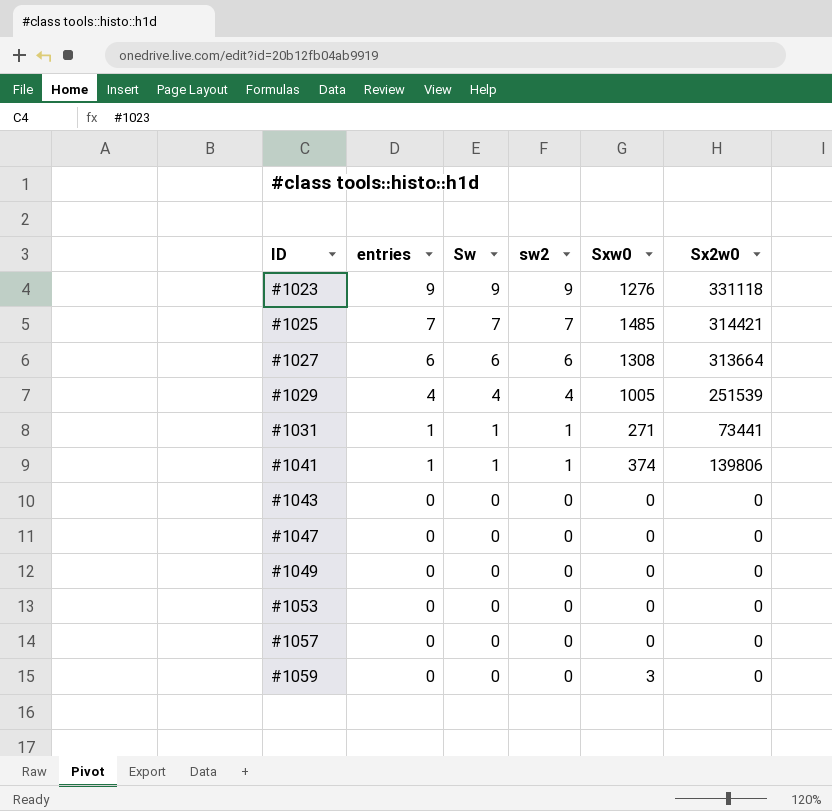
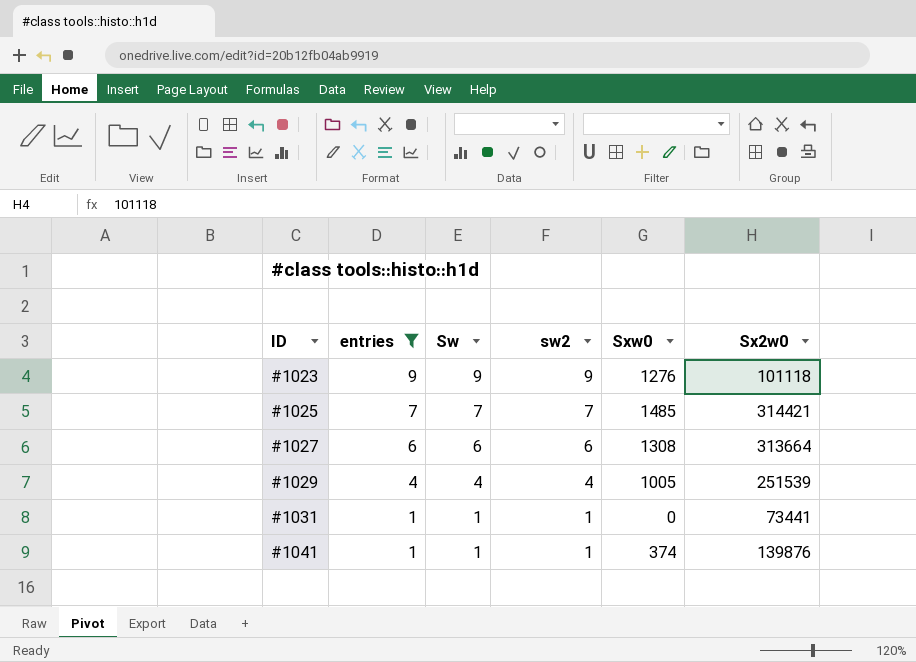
filter: none -> entries != 0
#1023 | Sx2w0: 331118 -> 101118
#1031 | Sxw0: 271 -> 0
#1041 | Sx2w0: 139806 -> 139876

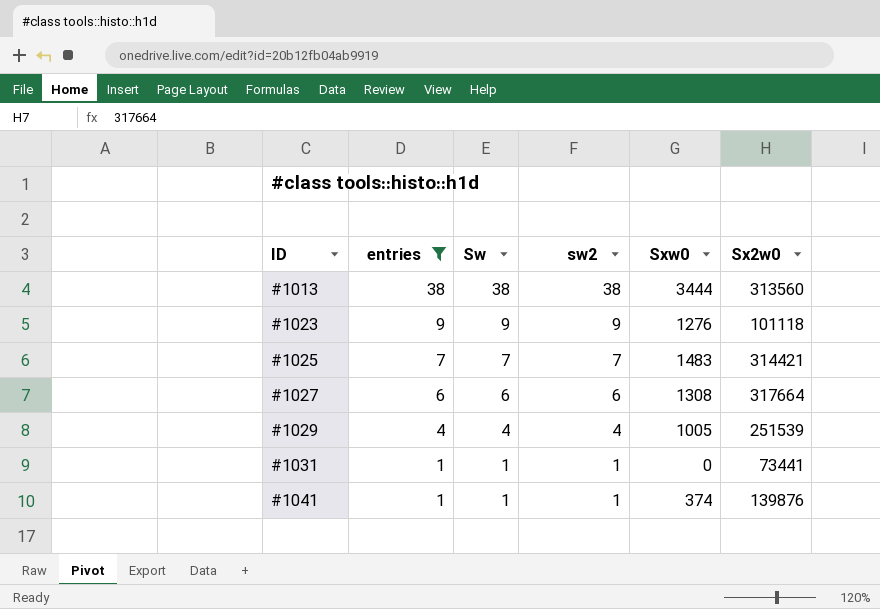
row #1013: none -> 38 | 38 | 38 | 3444 | 313560
#1025 | Sxw0: 1485 -> 1483
#1027 | Sx2w0: 313664 -> 317664

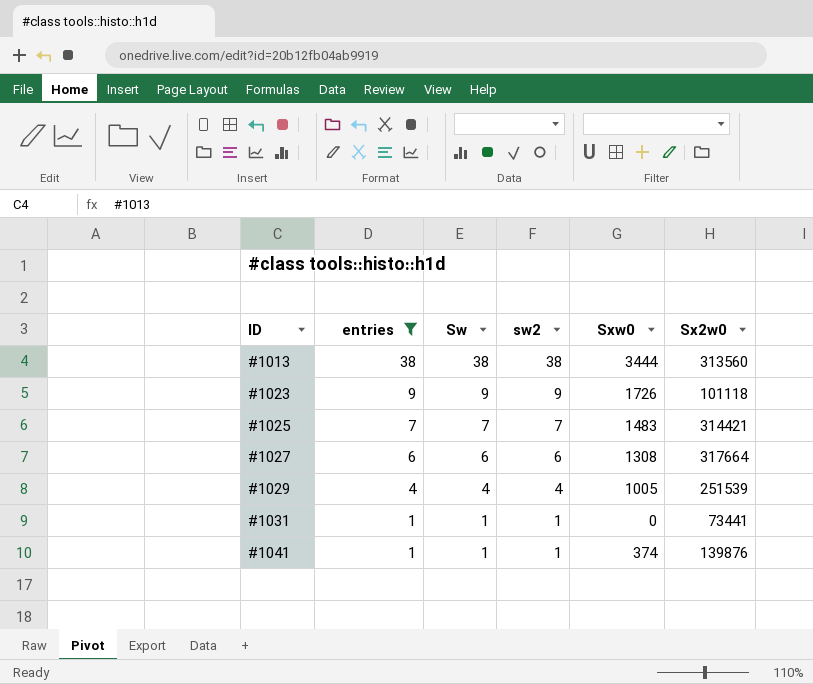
#1023 | Sxw0: 1276 -> 1726

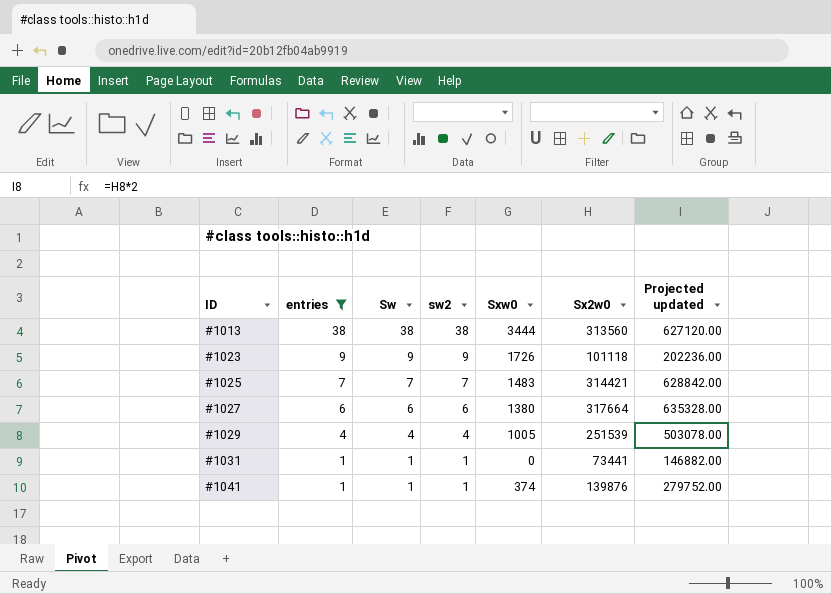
column Projected updated | formula: none -> [Sx2w0] * 2
#1027 | Sxw0: 1308 -> 1380

